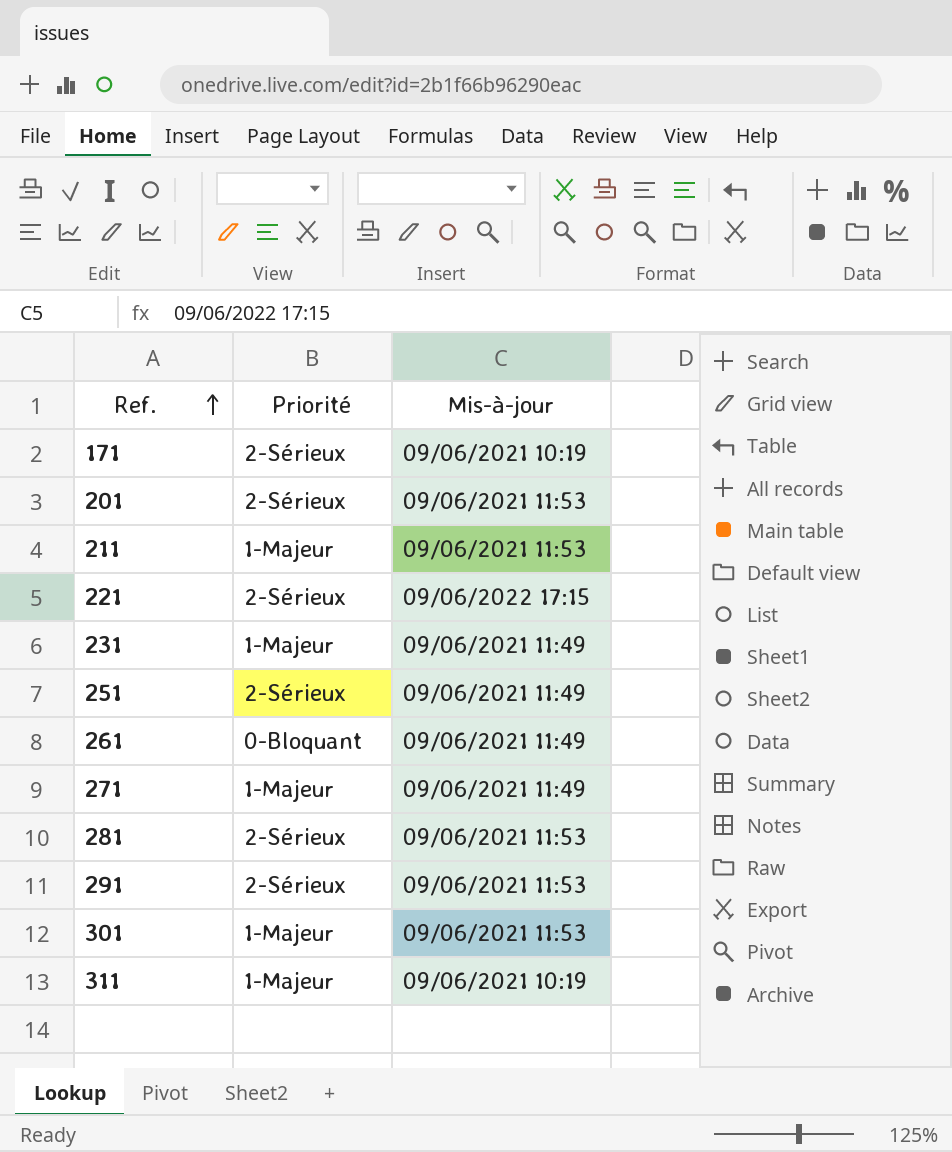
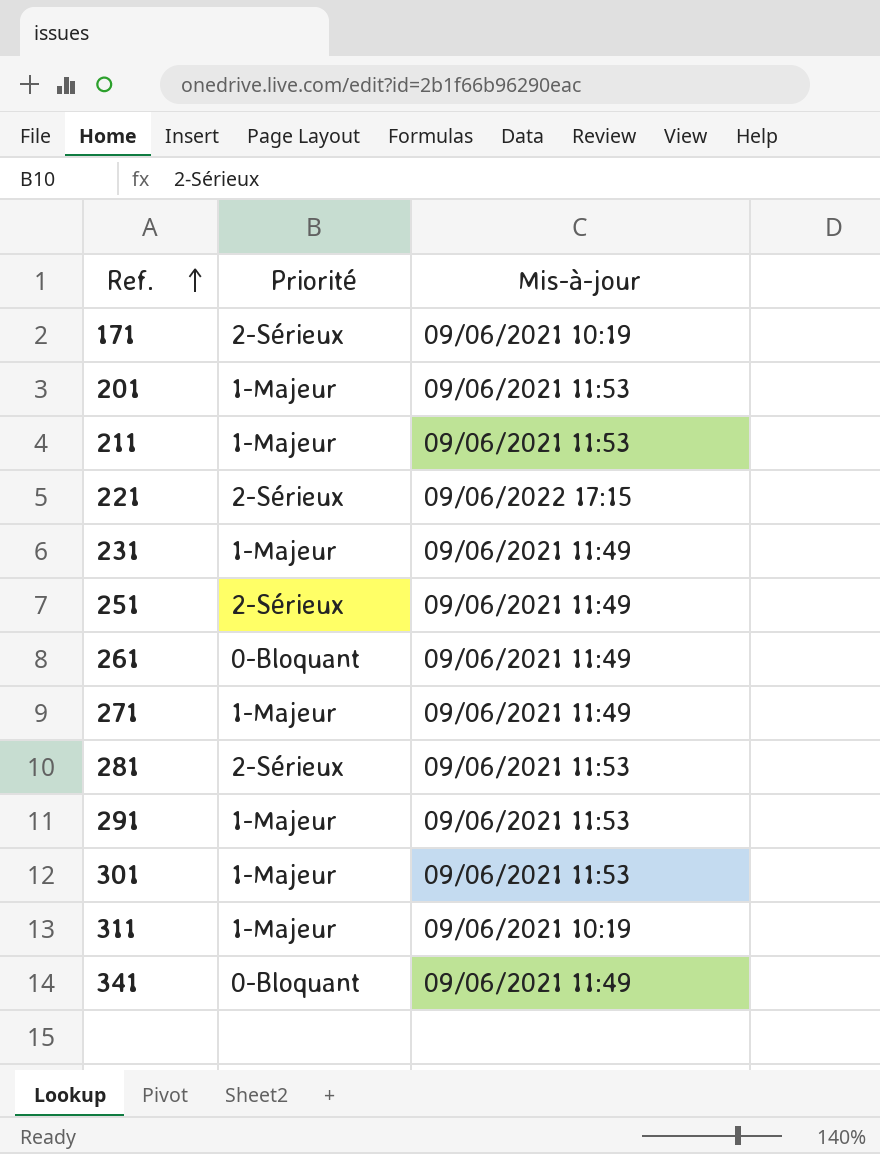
201 | Priorité: 2-Sérieux -> 1-Majeur
291 | Priorité: 2-Sérieux -> 1-Majeur
row 341: none -> 0-Bloquant | 09/06/2021 11:49

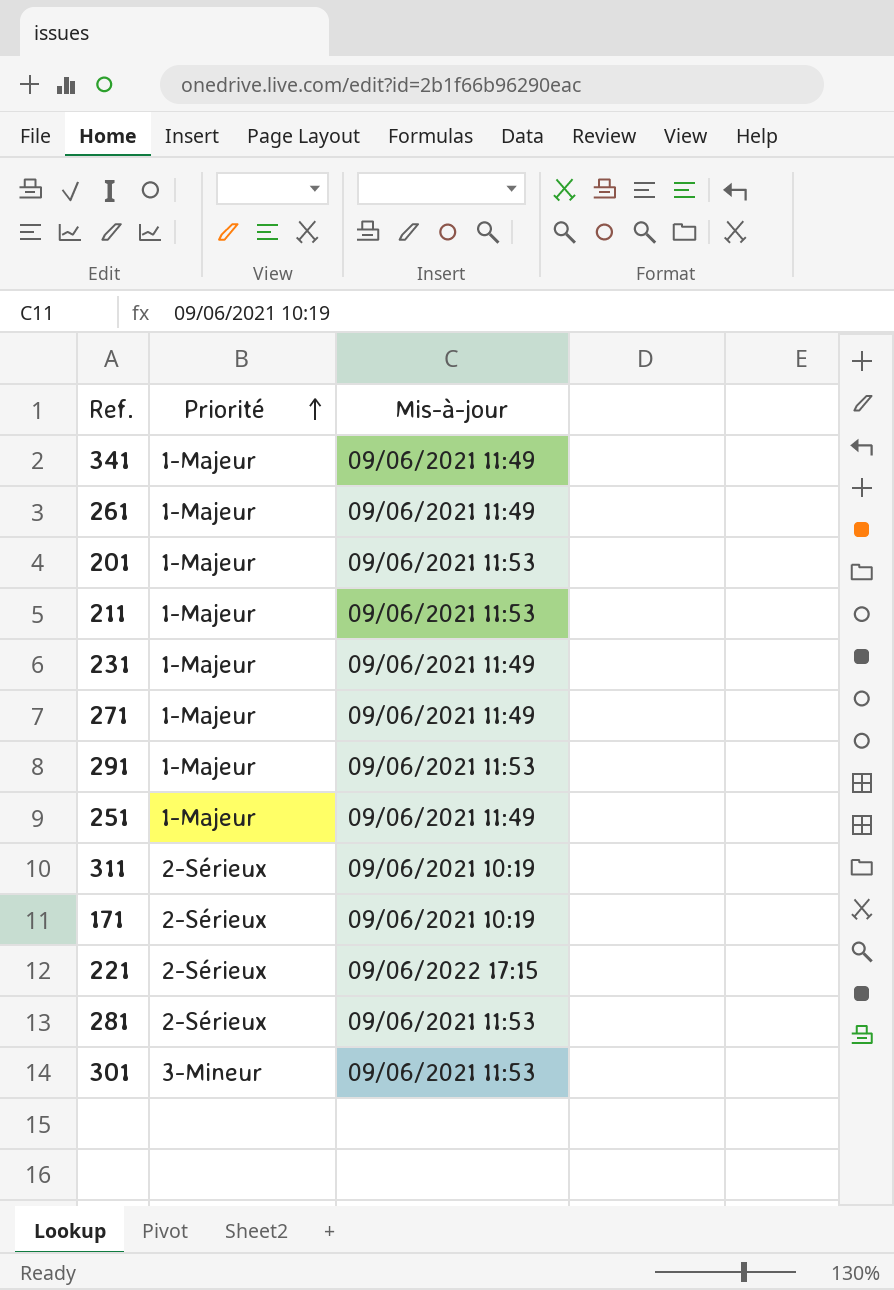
row order: Ref. ascending -> Priorité ascending
341 | Priorité: 0-Bloquant -> 1-Majeur
261 | Priorité: 0-Bloquant -> 1-Majeur
251 | Priorité: 2-Sérieux -> 1-Majeur
311 | Priorité: 1-Majeur -> 2-Sérieux
301 | Priorité: 1-Majeur -> 3-Mineur

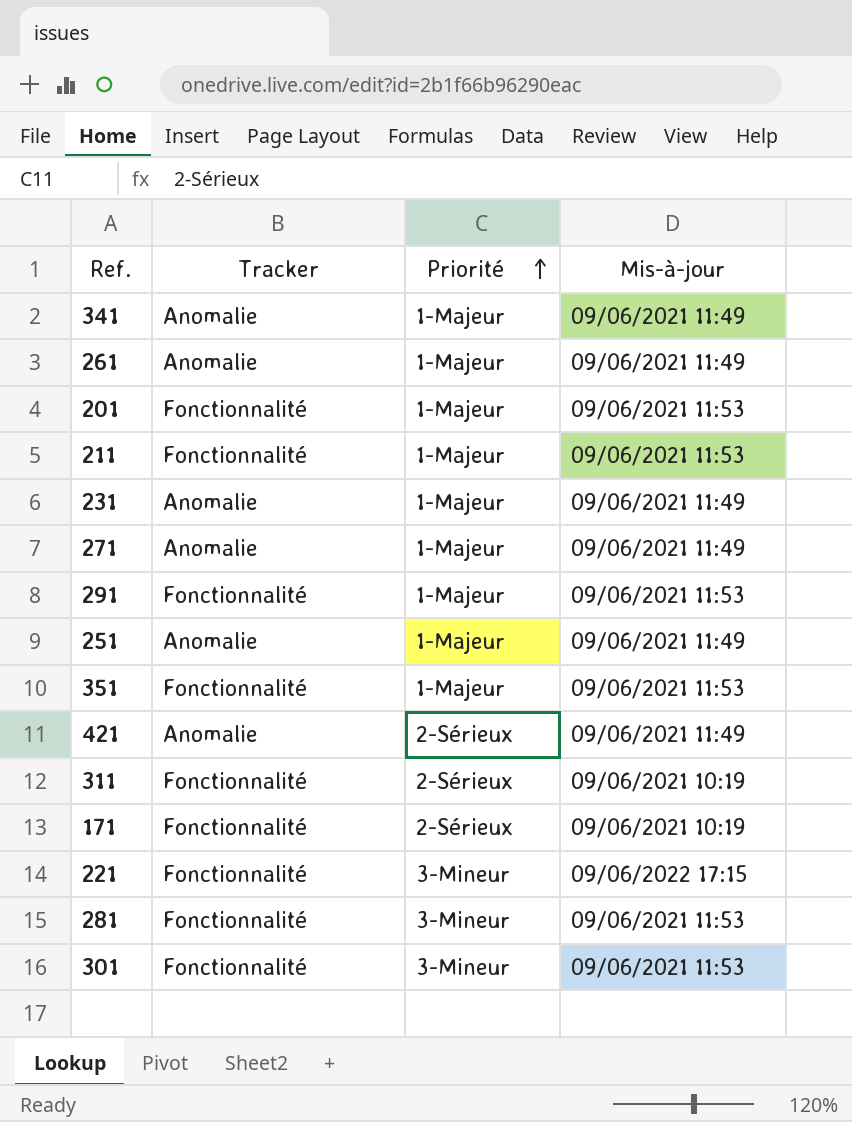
column Tracker | position: none -> 2
row 351: none -> Fonctionnalité | 1-Majeur | 09/06/2021 11:53
row 421: none -> Anomalie | 2-Sérieux | 09/06/2021 11:49
221 | Priorité: 2-Sérieux -> 3-Mineur
281 | Priorité: 2-Sérieux -> 3-Mineur

